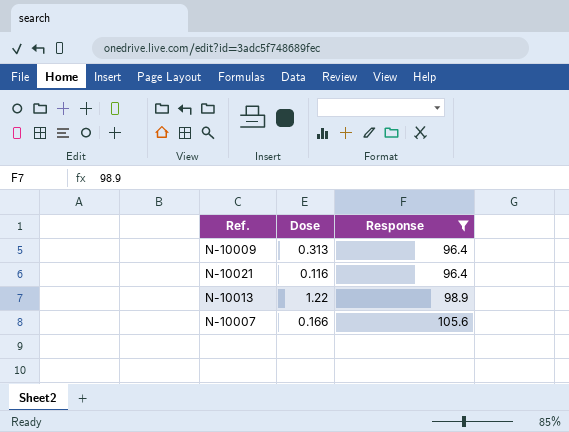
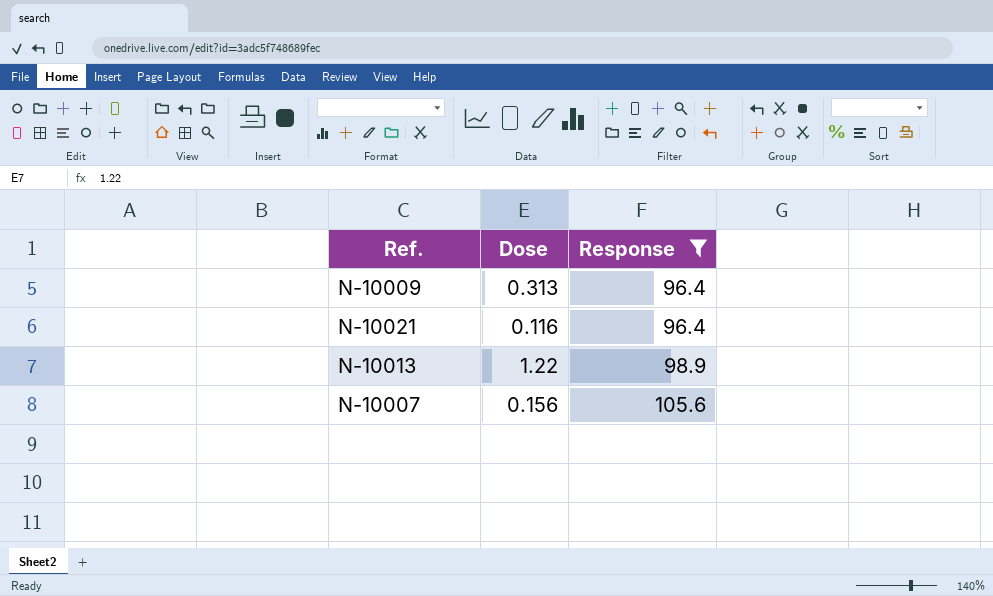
N-10007 | Dose: 0.166 -> 0.156

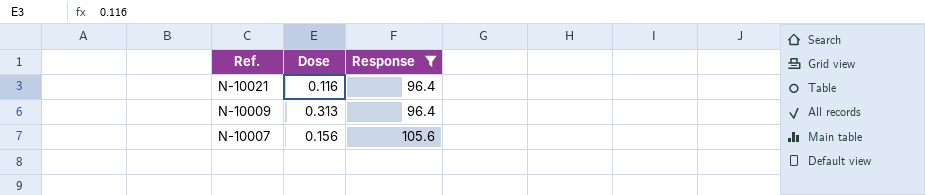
row order: Response ascending -> Ref. descending
row N-10013: 1.22 | 98.9 -> none

